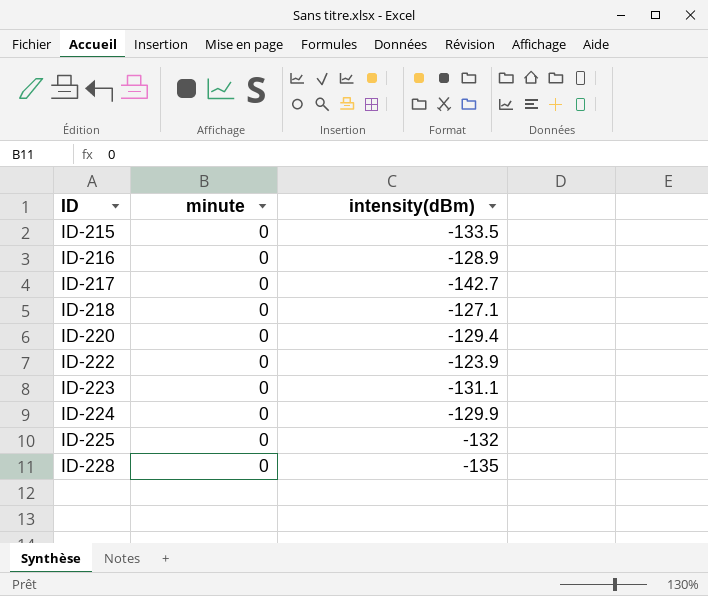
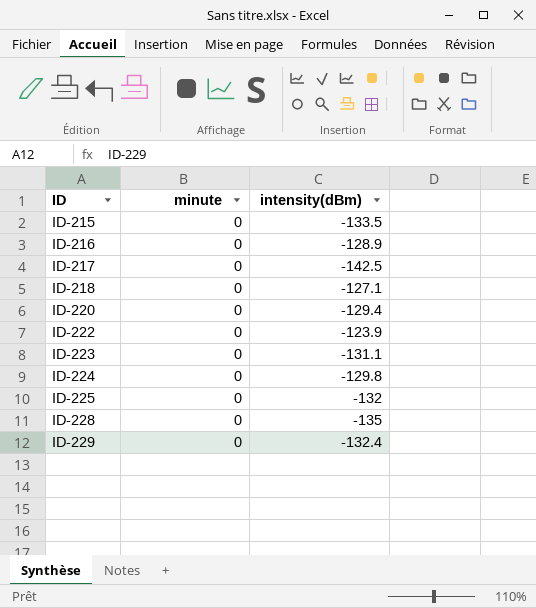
ID-217 | intensity(dBm): -142.7 -> -142.5
ID-224 | intensity(dBm): -129.9 -> -129.8
row ID-229: none -> 0 | -132.4

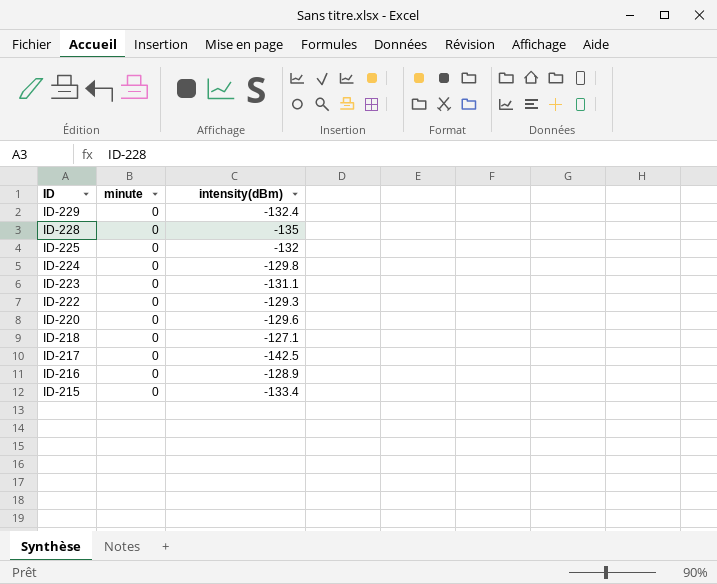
row order: ID ascending -> ID descending
ID-222 | intensity(dBm): -123.9 -> -129.3
ID-220 | intensity(dBm): -129.4 -> -129.6
ID-215 | intensity(dBm): -133.5 -> -133.4

